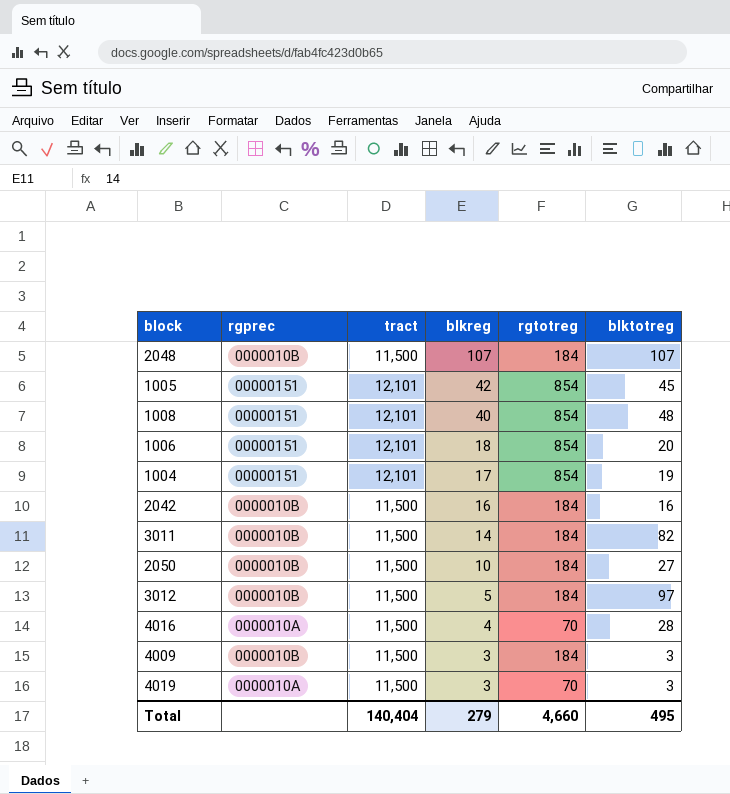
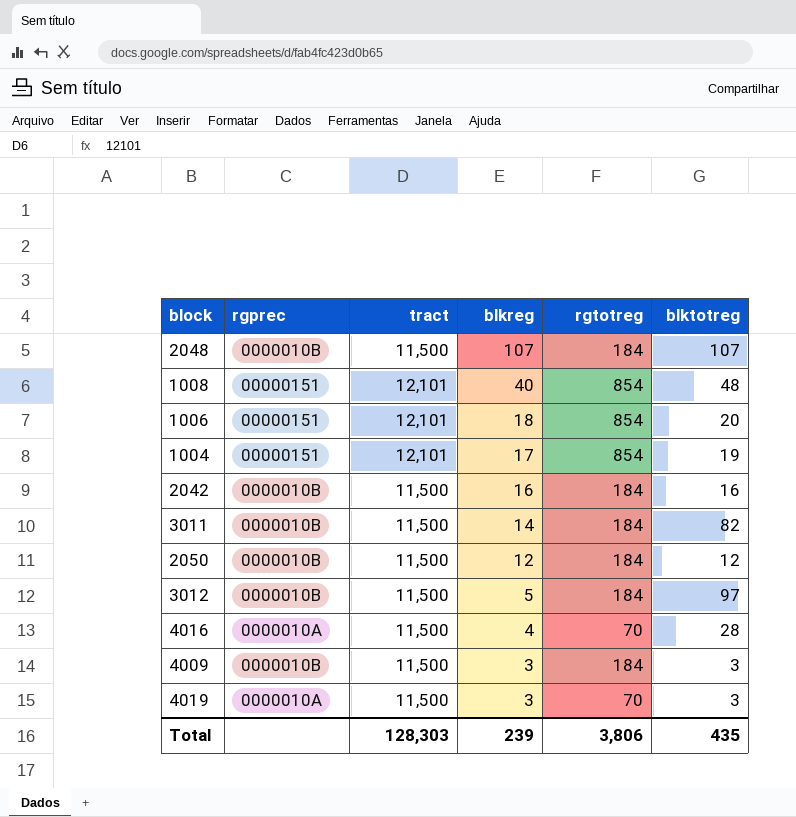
row 1005: 00000151 | 12,101 | 42 | 854 | 45 -> none
2050 | blkreg: 10 -> 12
2050 | blktotreg: 27 -> 12
Total | tract: 140,404 -> 128,303
Total | blkreg: 279 -> 239
Total | rgtotreg: 4,660 -> 3,806
Total | blktotreg: 495 -> 435

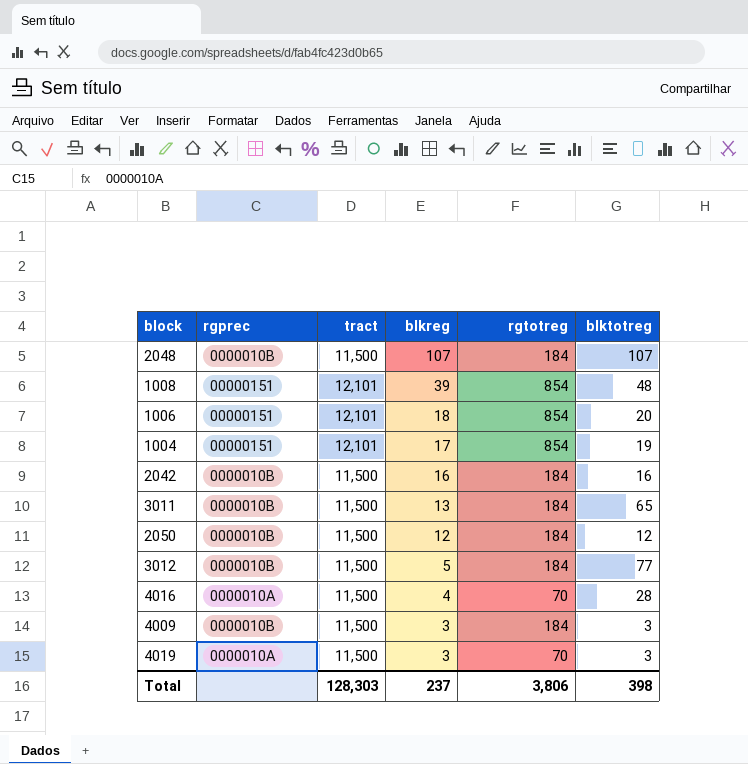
1008 | blkreg: 40 -> 39
3011 | blkreg: 14 -> 13
3011 | blktotreg: 82 -> 65
3012 | blktotreg: 97 -> 77
Total | blkreg: 239 -> 237
Total | blktotreg: 435 -> 398

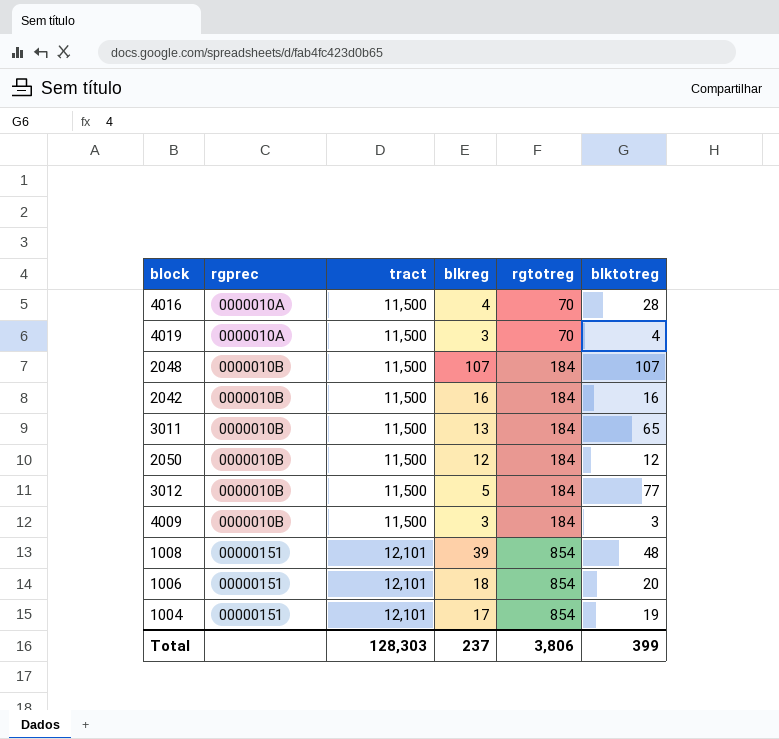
row order: blkreg descending -> rgprec ascending
4019 | blktotreg: 3 -> 4
Total | blktotreg: 398 -> 399

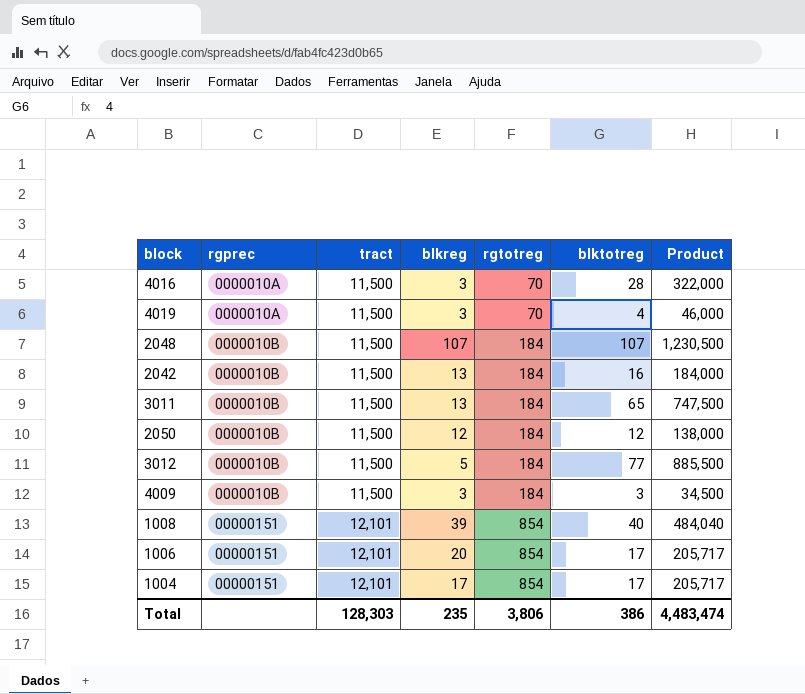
column Product | formula: none -> [tract] * [blktotreg]
4016 | blkreg: 4 -> 3
2042 | blkreg: 16 -> 13
1008 | blktotreg: 48 -> 40
1006 | blkreg: 18 -> 20
1006 | blktotreg: 20 -> 17
1004 | blktotreg: 19 -> 17
Total | blkreg: 237 -> 235
Total | blktotreg: 399 -> 386

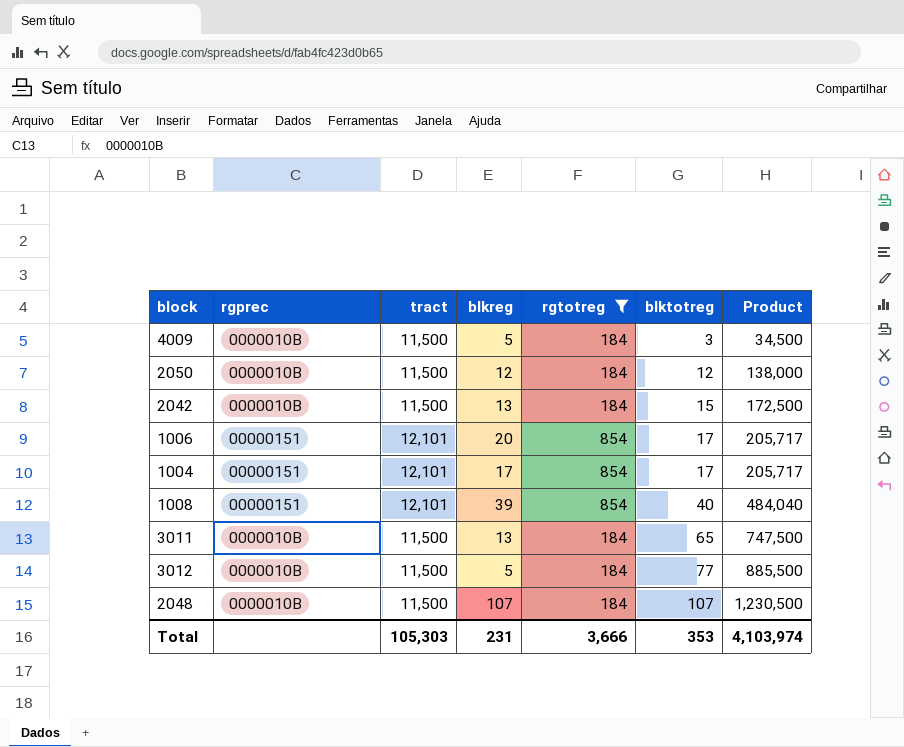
filter: none -> rgtotreg != 70
row order: rgprec ascending -> blktotreg ascending
4009 | blkreg: 3 -> 5
2042 | blktotreg: 16 -> 15
2042 | Product: 184,000 -> 172,500
Total | tract: 128,303 -> 105,303
Total | blkreg: 235 -> 231
Total | rgtotreg: 3,806 -> 3,666
Total | blktotreg: 386 -> 353
Total | Product: 4,483,474 -> 4,103,974

